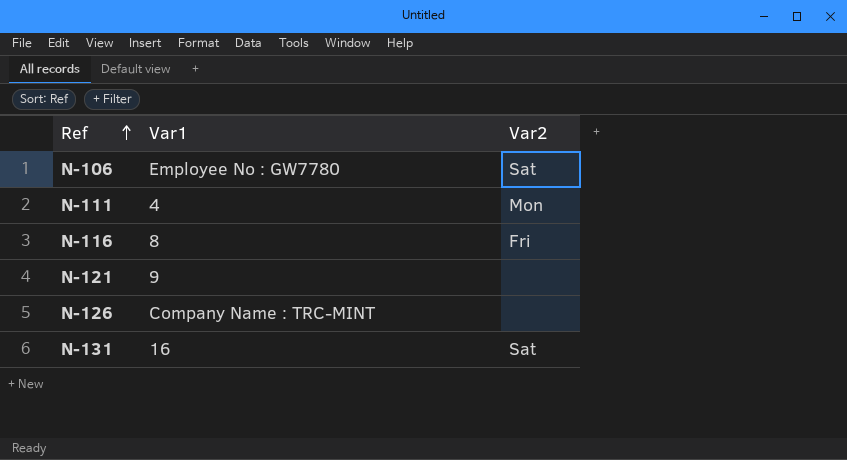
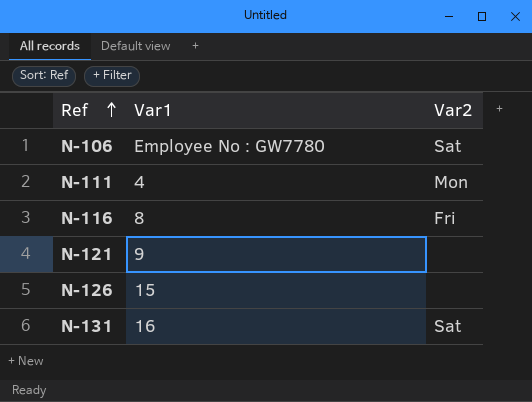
N-126 | Var1: Company Name : TRC-MINT -> 15

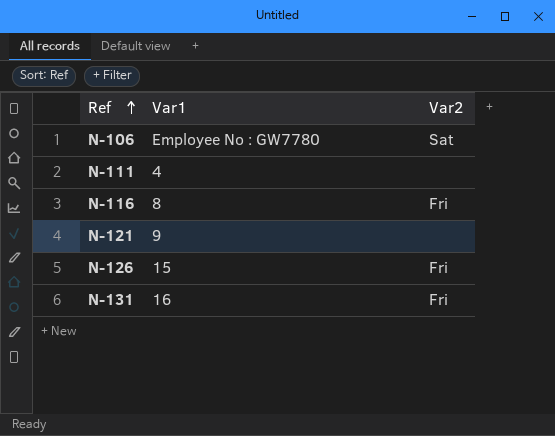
N-111 | Var2: Mon -> none
N-126 | Var2: none -> Fri
N-131 | Var2: Sat -> Fri

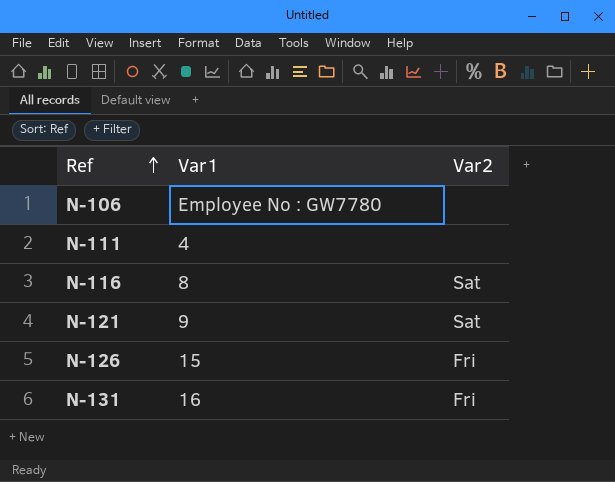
N-106 | Var2: Sat -> none
N-116 | Var2: Fri -> Sat
N-121 | Var2: none -> Sat

